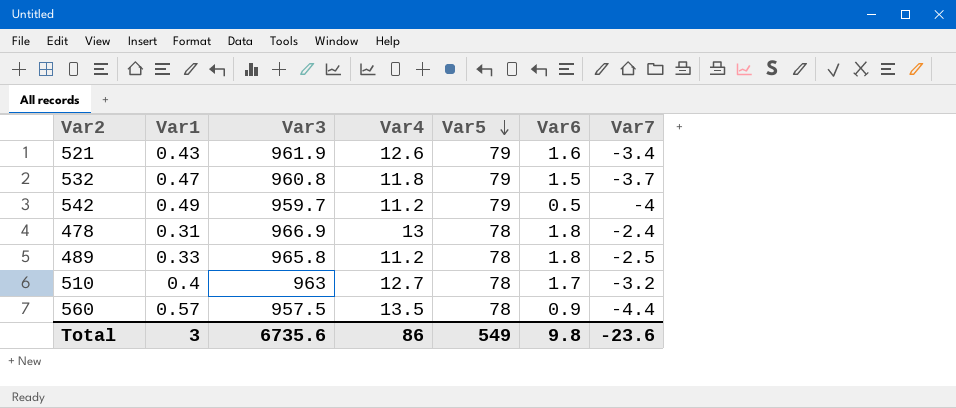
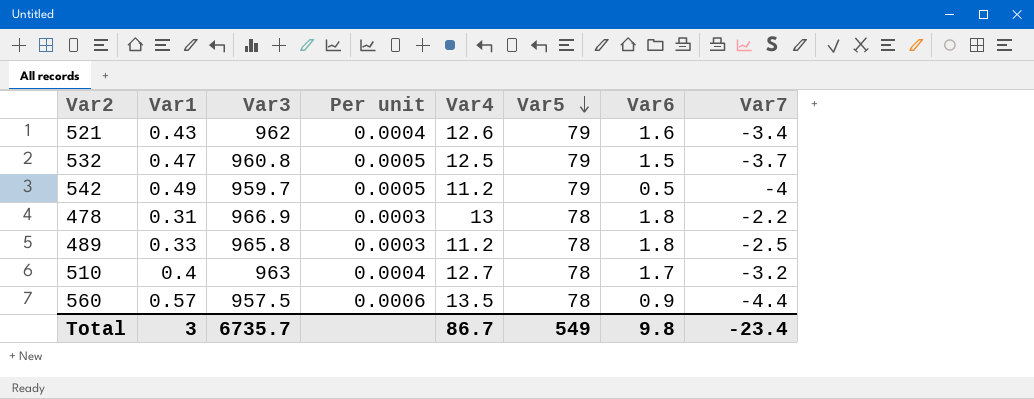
column Per unit | formula: none -> [Var1] / [Var3]
521 | Var3: 961.9 -> 962
532 | Var4: 11.8 -> 12.5
478 | Var7: -2.4 -> -2.2
Total | Var3: 6735.6 -> 6735.7
Total | Var4: 86 -> 86.7
Total | Var7: -23.6 -> -23.4

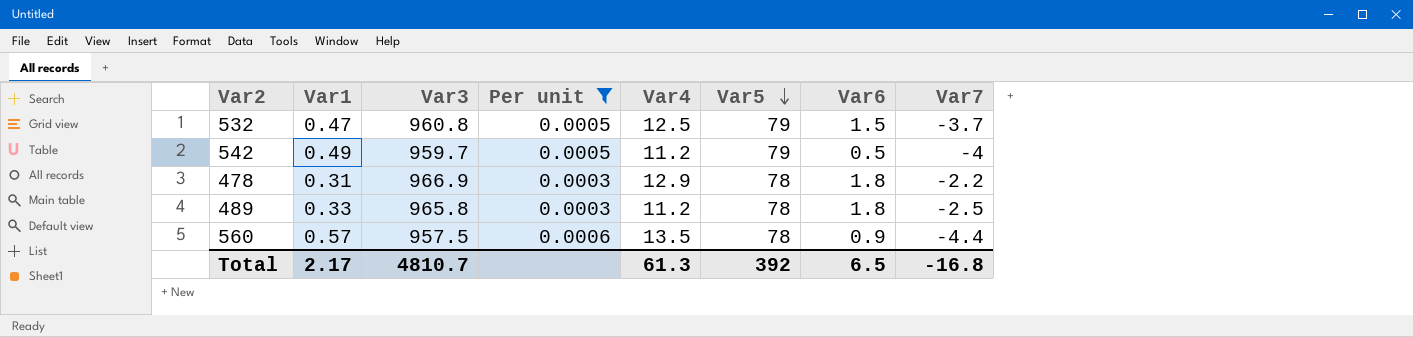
filter: none -> Per unit != 0.0004
478 | Var4: 13 -> 12.9
Total | Var1: 3 -> 2.17
Total | Var3: 6735.7 -> 4810.7
Total | Var4: 86.7 -> 61.3
Total | Var5: 549 -> 392
Total | Var6: 9.8 -> 6.5
Total | Var7: -23.4 -> -16.8

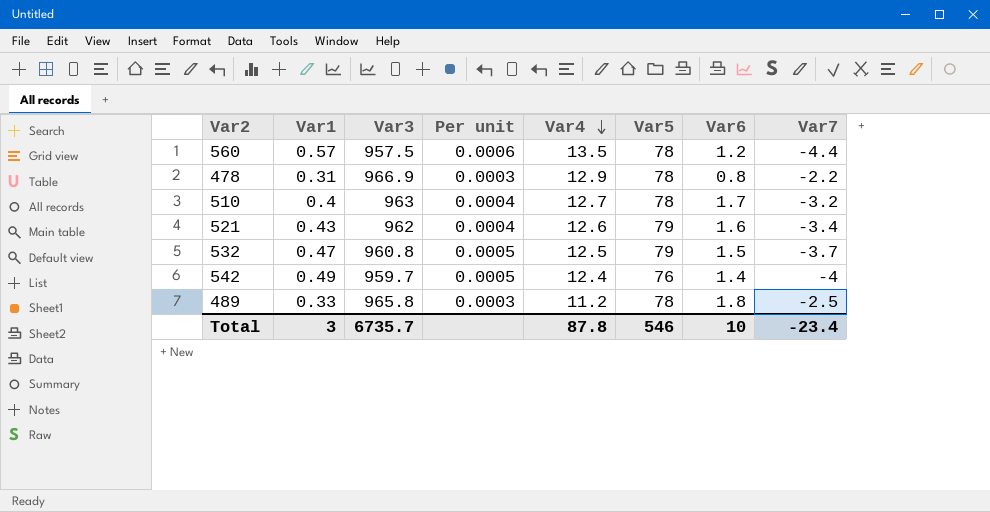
filter: Per unit != 0.0004 -> none
row order: Var5 descending -> Var4 descending
560 | Var6: 0.9 -> 1.2
478 | Var6: 1.8 -> 0.8
542 | Var4: 11.2 -> 12.4
542 | Var5: 79 -> 76
542 | Var6: 0.5 -> 1.4
Total | Var1: 2.17 -> 3
Total | Var3: 4810.7 -> 6735.7
Total | Var4: 61.3 -> 87.8
Total | Var5: 392 -> 546
Total | Var6: 6.5 -> 10
Total | Var7: -16.8 -> -23.4

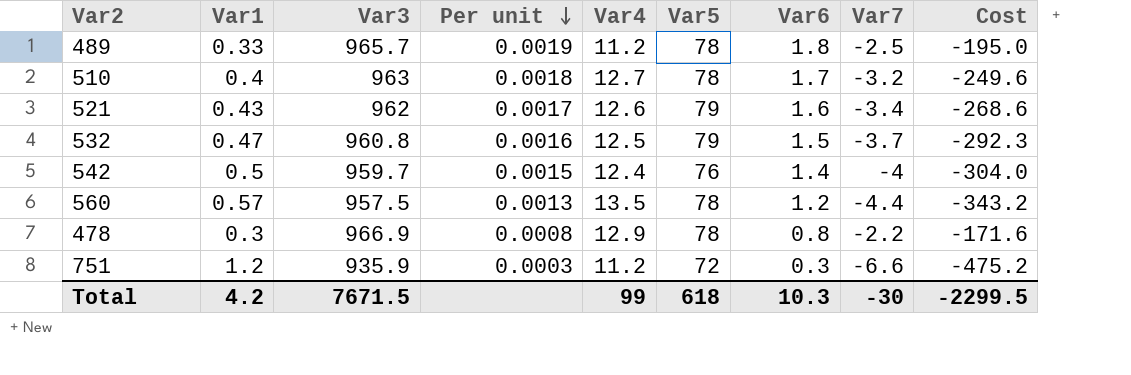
row order: Var4 descending -> Per unit descending
column Per unit | formula: [Var1] / [Var3] -> [Var6] / [Var3]
column Cost | formula: none -> [Var5] * [Var7]
489 | Var3: 965.8 -> 965.7
542 | Var1: 0.49 -> 0.5
478 | Var1: 0.31 -> 0.3
row 751: none -> 1.2 | 935.9 | 0.0003 | 11.2 | 72 | 0.3 | -6.6 | -475.2
Total | Var1: 3 -> 4.2
Total | Var3: 6735.7 -> 7671.5
Total | Var4: 87.8 -> 99
Total | Var5: 546 -> 618
Total | Var6: 10 -> 10.3
Total | Var7: -23.4 -> -30

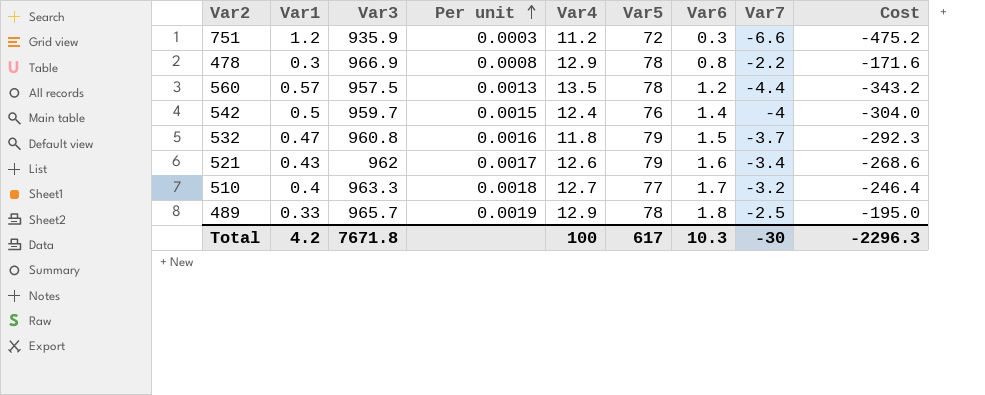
row order: Per unit descending -> Per unit ascending
532 | Var4: 12.5 -> 11.8
510 | Var3: 963 -> 963.3
510 | Var5: 78 -> 77
510 | Cost: -249.6 -> -246.4
489 | Var4: 11.2 -> 12.9
Total | Var3: 7671.5 -> 7671.8
Total | Var4: 99 -> 100
Total | Var5: 618 -> 617
Total | Cost: -2299.5 -> -2296.3

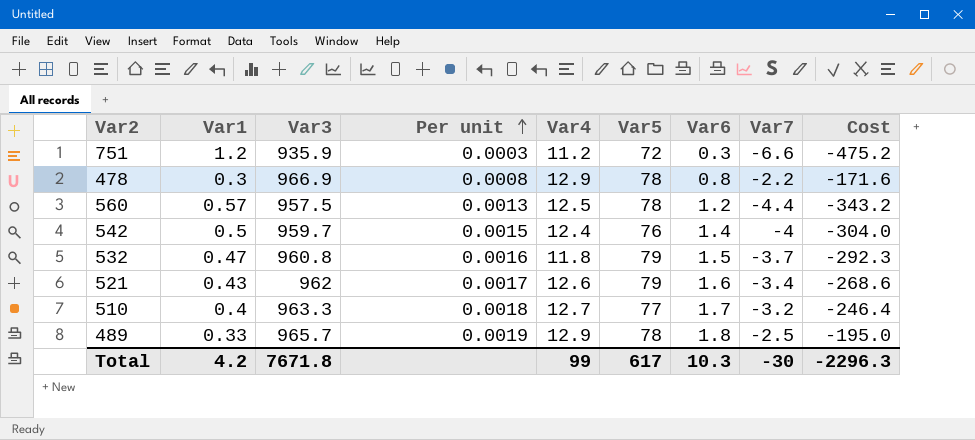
560 | Var4: 13.5 -> 12.5
Total | Var4: 100 -> 99

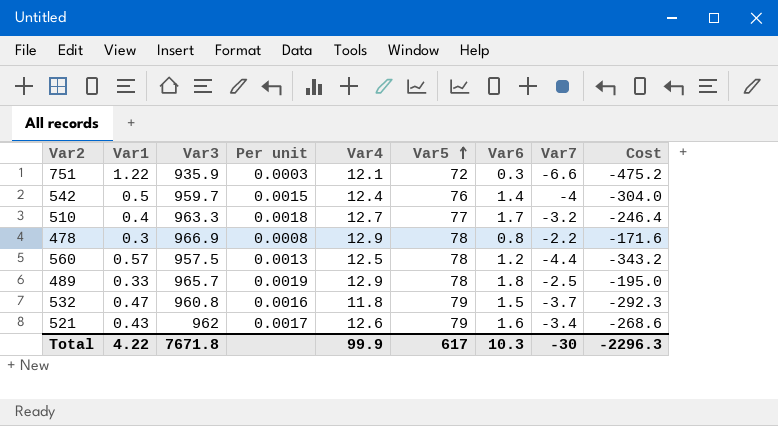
row order: Per unit ascending -> Var5 ascending
751 | Var1: 1.2 -> 1.22
751 | Var4: 11.2 -> 12.1
Total | Var1: 4.2 -> 4.22
Total | Var4: 99 -> 99.9

